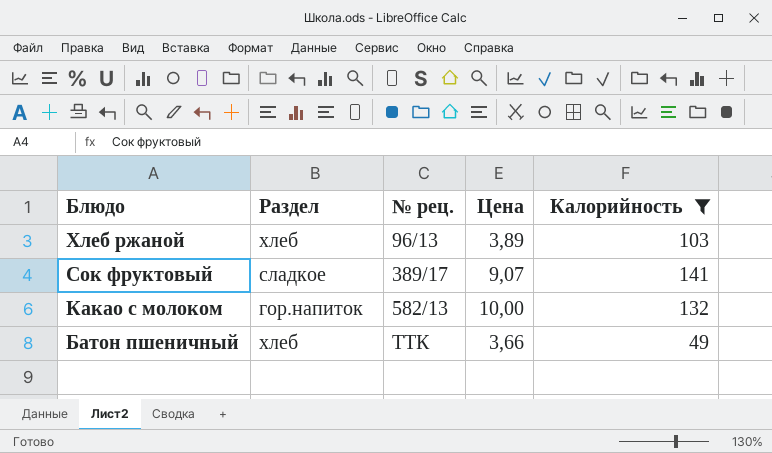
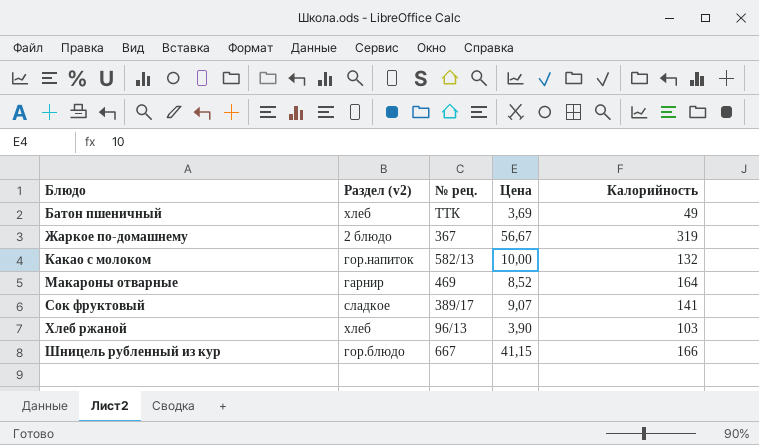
filter: Калорийность <= 141 -> none
row order: Блюдо descending -> Блюдо ascending
column name: Раздел -> Раздел (v2)
Батон пшеничный | Цена: 3,66 -> 3,69
Хлеб ржаной | Цена: 3,89 -> 3,90

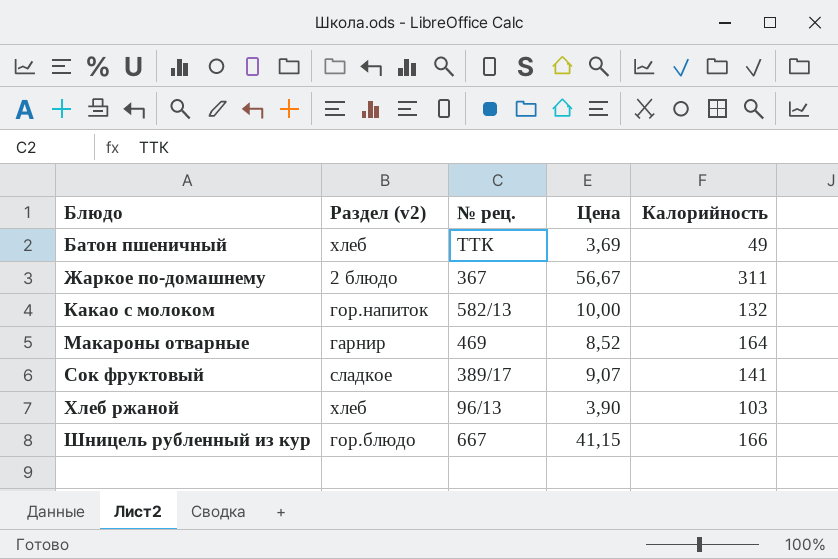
Жаркое по-домашнему | Калорийность: 319 -> 311

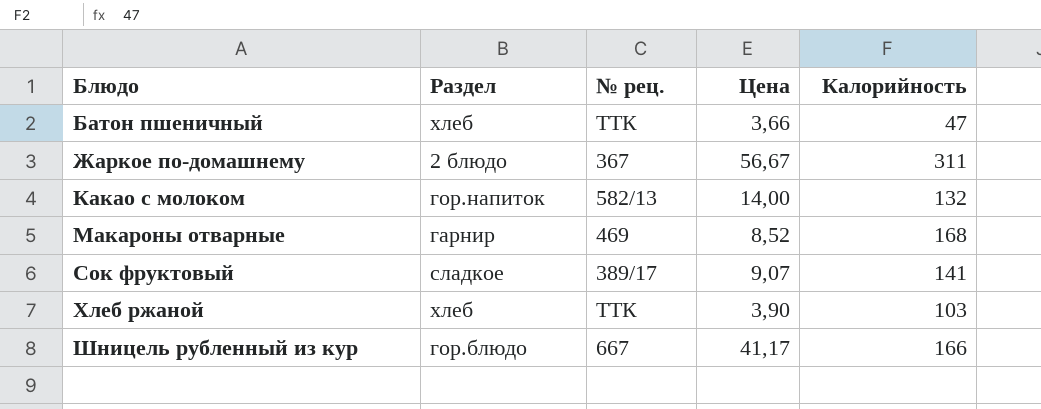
column name: Раздел (v2) -> Раздел
Батон пшеничный | Цена: 3,69 -> 3,66
Батон пшеничный | Калорийность: 49 -> 47
Какао с молоком | Цена: 10,00 -> 14,00
Макароны отварные | Калорийность: 164 -> 168
Хлеб ржаной | № рец.: 96/13 -> ТТК
Шницель рубленный из кур | Цена: 41,15 -> 41,17

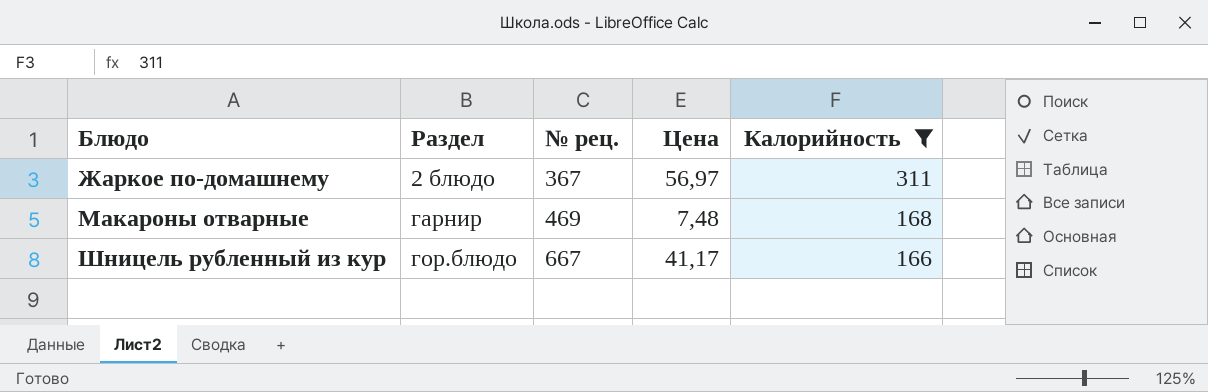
filter: none -> Калорийность >= 166
Жаркое по-домашнему | Цена: 56,67 -> 56,97
Макароны отварные | Цена: 8,52 -> 7,48

